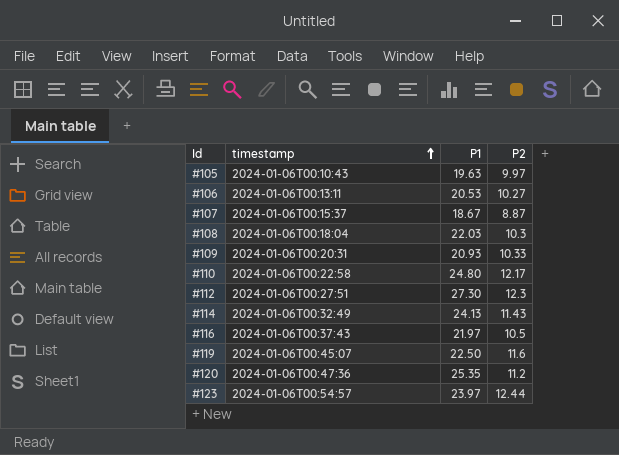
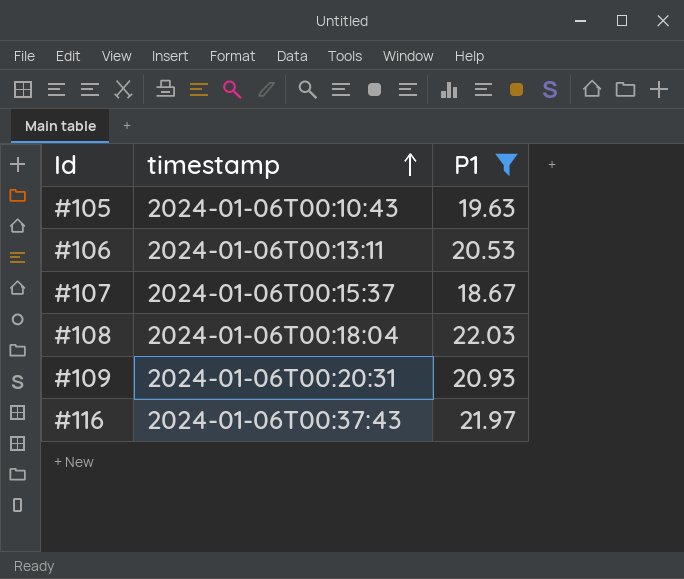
filter: none -> P1 <= 22.03
column P2 | position: 4 -> none

